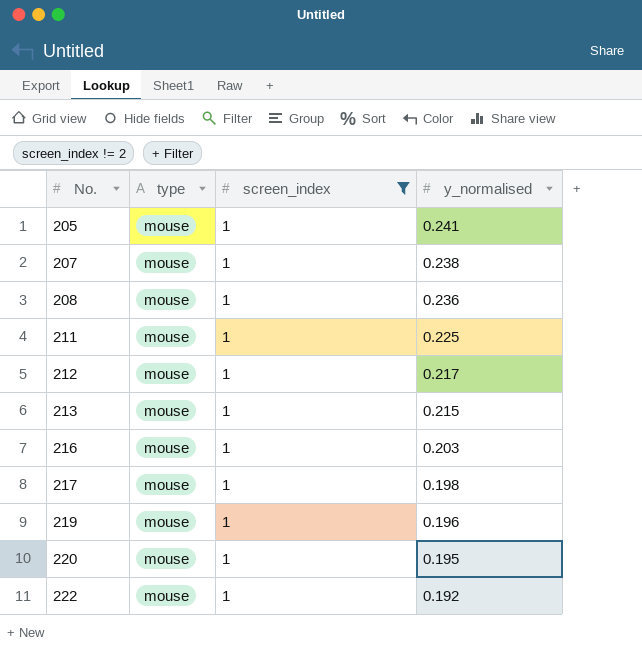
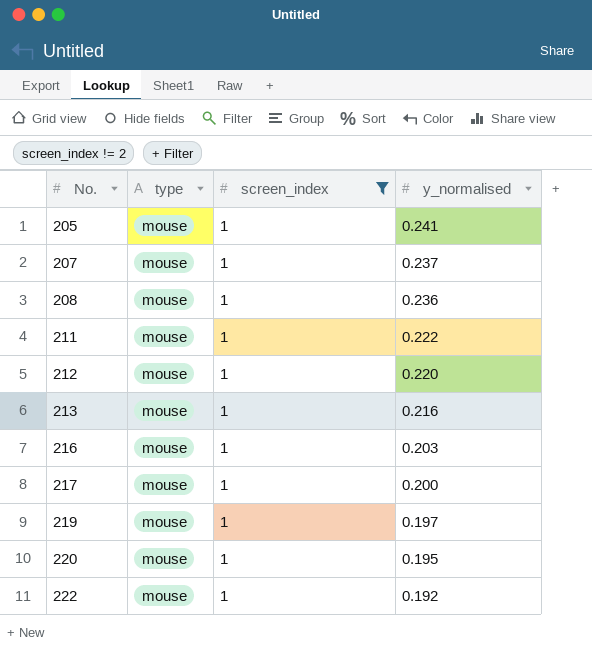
207 | y_normalised: 0.238 -> 0.237
211 | y_normalised: 0.225 -> 0.222
212 | y_normalised: 0.217 -> 0.220
213 | y_normalised: 0.215 -> 0.216
217 | y_normalised: 0.198 -> 0.200
219 | y_normalised: 0.196 -> 0.197

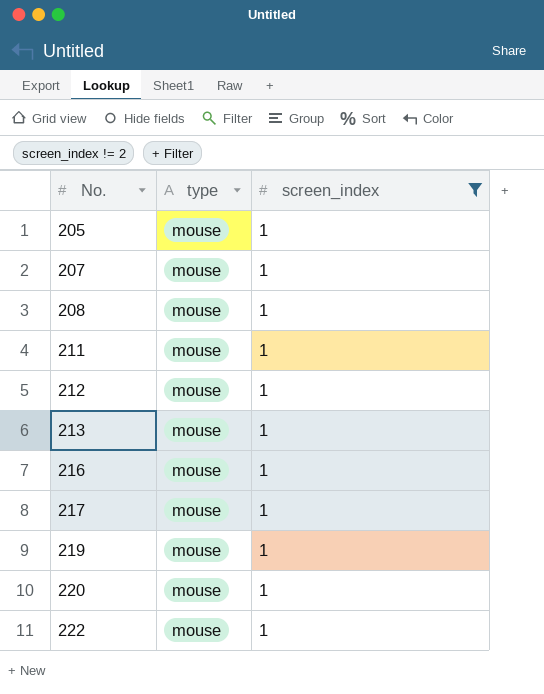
column y_normalised | position: 4 -> none

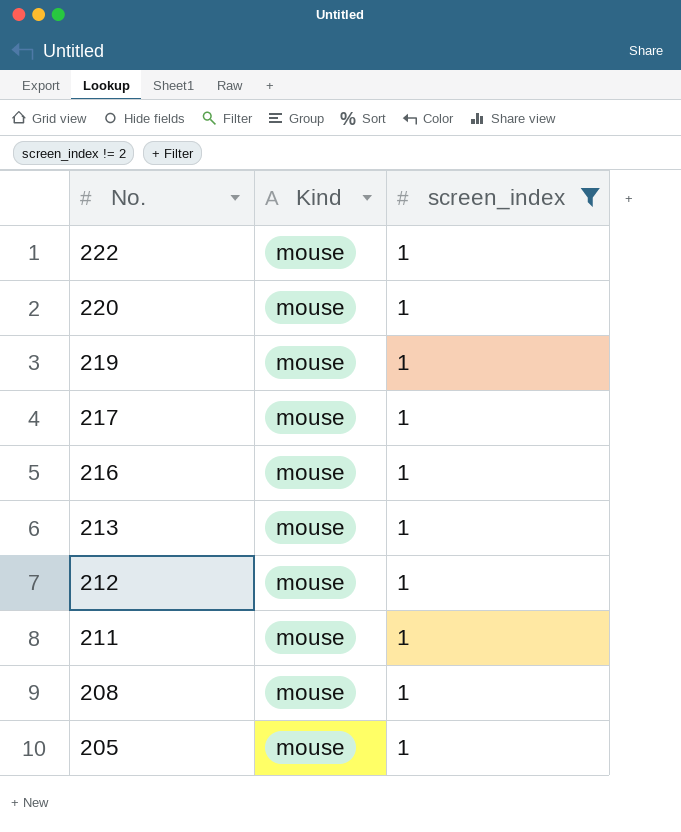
row order: No. ascending -> No. descending
column name: type -> Kind
row 207: mouse | 1 -> none

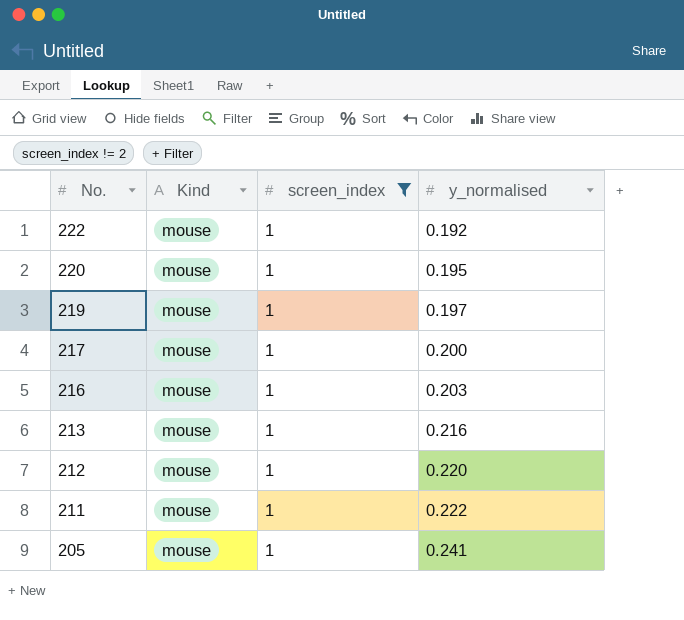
column y_normalised | position: none -> 4
row 208: mouse | 1 -> none

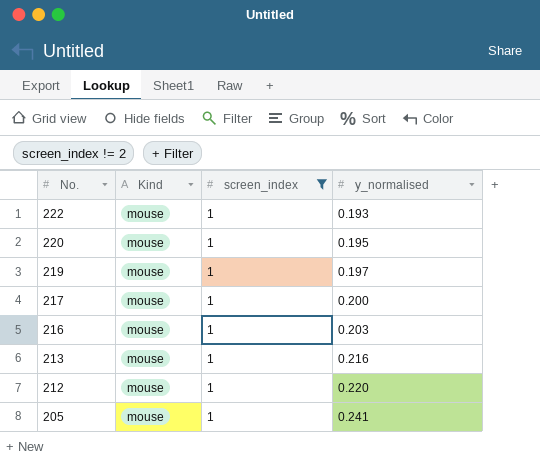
row 211: mouse | 1 | 0.222 -> none
222 | y_normalised: 0.192 -> 0.193

